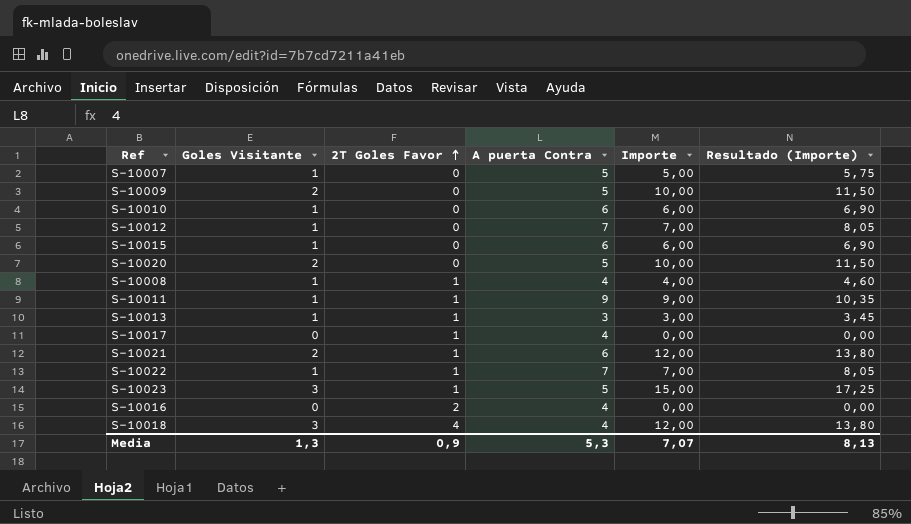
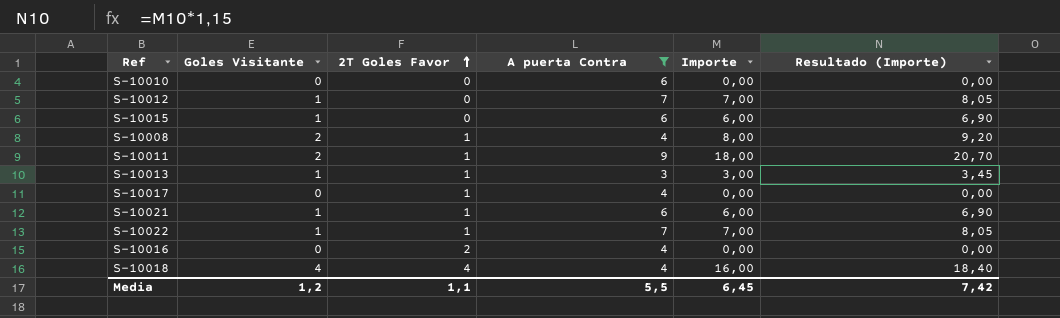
filter: none -> A puerta Contra != 5
S-10010 | Goles Visitante: 1 -> 0
S-10010 | Importe: 6,00 -> 0,00
S-10010 | Resultado (Importe): 6,90 -> 0,00
S-10008 | Goles Visitante: 1 -> 2
S-10008 | Importe: 4,00 -> 8,00
S-10008 | Resultado (Importe): 4,60 -> 9,20
S-10011 | Goles Visitante: 1 -> 2
S-10011 | Importe: 9,00 -> 18,00
S-10011 | Resultado (Importe): 10,35 -> 20,70
S-10021 | Goles Visitante: 2 -> 1
S-10021 | Importe: 12,00 -> 6,00
S-10021 | Resultado (Importe): 13,80 -> 6,90
S-10018 | Goles Visitante: 3 -> 4
S-10018 | Importe: 12,00 -> 16,00
S-10018 | Resultado (Importe): 13,80 -> 18,40
Media | Goles Visitante: 1,3 -> 1,2
Media | 2T Goles Favor: 0,9 -> 1,1
Media | A puerta Contra: 5,3 -> 5,5
Media | Importe: 7,07 -> 6,45
Media | Resultado (Importe): 8,13 -> 7,42

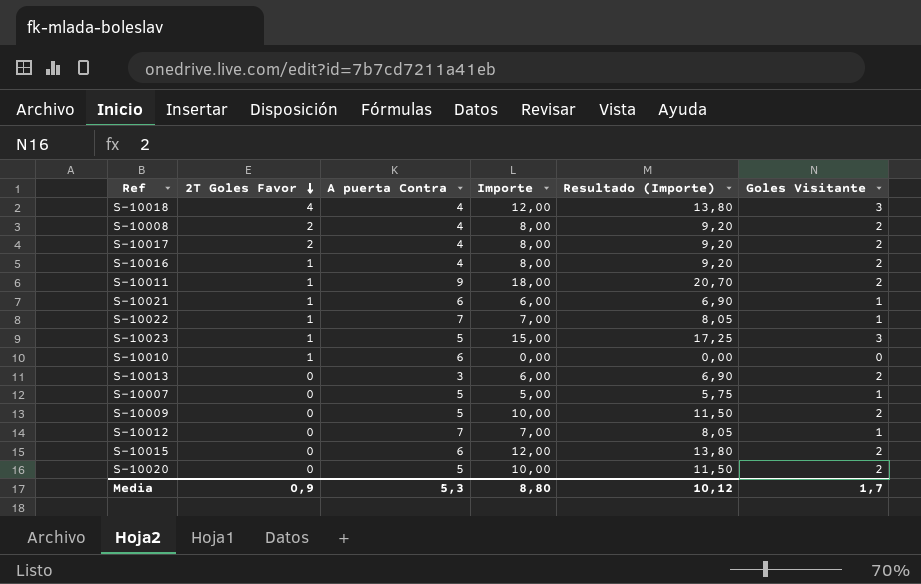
filter: A puerta Contra != 5 -> none
row order: 2T Goles Favor ascending -> 2T Goles Favor descending
column Goles Visitante | position: 2 -> 6
S-10018 | Importe: 16,00 -> 12,00
S-10018 | Resultado (Importe): 18,40 -> 13,80
S-10018 | Goles Visitante: 4 -> 3
S-10008 | 2T Goles Favor: 1 -> 2
S-10017 | 2T Goles Favor: 1 -> 2
S-10017 | Importe: 0,00 -> 8,00
S-10017 | Resultado (Importe): 0,00 -> 9,20
S-10017 | Goles Visitante: 0 -> 2
S-10016 | 2T Goles Favor: 2 -> 1
S-10016 | Importe: 0,00 -> 8,00
S-10016 | Resultado (Importe): 0,00 -> 9,20
S-10016 | Goles Visitante: 0 -> 2
S-10010 | 2T Goles Favor: 0 -> 1
S-10013 | 2T Goles Favor: 1 -> 0
S-10013 | Importe: 3,00 -> 6,00
S-10013 | Resultado (Importe): 3,45 -> 6,90
S-10013 | Goles Visitante: 1 -> 2
S-10015 | Importe: 6,00 -> 12,00
S-10015 | Resultado (Importe): 6,90 -> 13,80
S-10015 | Goles Visitante: 1 -> 2
Media | 2T Goles Favor: 1,1 -> 0,9
Media | A puerta Contra: 5,5 -> 5,3
Media | Importe: 6,45 -> 8,80
Media | Resultado (Importe): 7,42 -> 10,12
Media | Goles Visitante: 1,2 -> 1,7

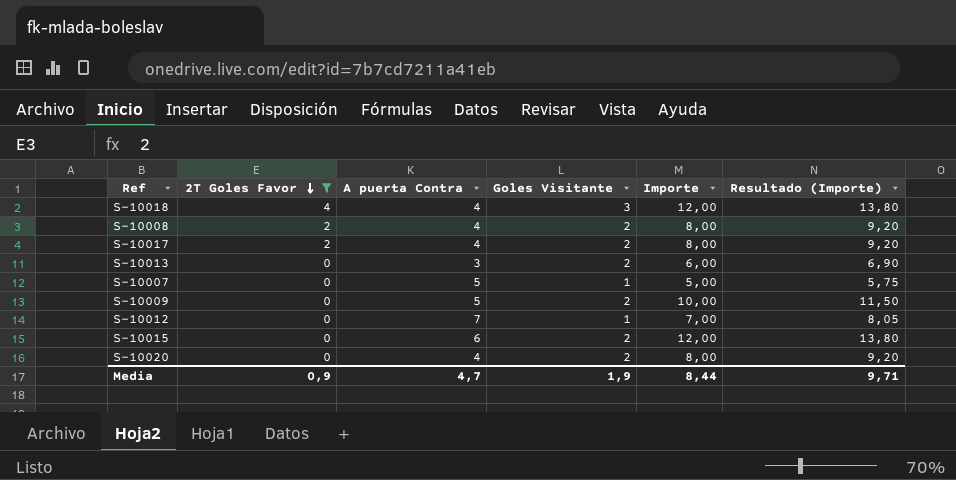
filter: none -> 2T Goles Favor != 1
column Goles Visitante | position: 6 -> 4
S-10020 | A puerta Contra: 5 -> 4
S-10020 | Importe: 10,00 -> 8,00
S-10020 | Resultado (Importe): 11,50 -> 9,20
Media | A puerta Contra: 5,3 -> 4,7
Media | Goles Visitante: 1,7 -> 1,9
Media | Importe: 8,80 -> 8,44
Media | Resultado (Importe): 10,12 -> 9,71

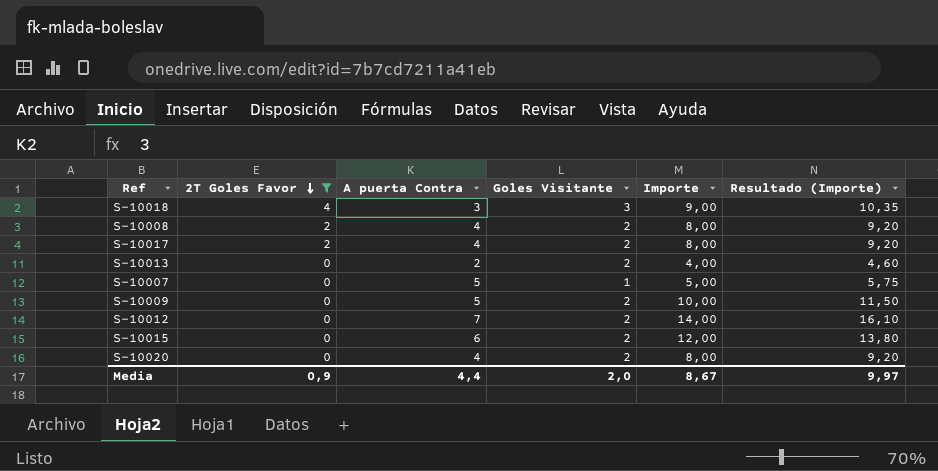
S-10018 | A puerta Contra: 4 -> 3
S-10018 | Importe: 12,00 -> 9,00
S-10018 | Resultado (Importe): 13,80 -> 10,35
S-10013 | A puerta Contra: 3 -> 2
S-10013 | Importe: 6,00 -> 4,00
S-10013 | Resultado (Importe): 6,90 -> 4,60
S-10012 | Goles Visitante: 1 -> 2
S-10012 | Importe: 7,00 -> 14,00
S-10012 | Resultado (Importe): 8,05 -> 16,10
Media | A puerta Contra: 4,7 -> 4,4
Media | Goles Visitante: 1,9 -> 2,0
Media | Importe: 8,44 -> 8,67
Media | Resultado (Importe): 9,71 -> 9,97

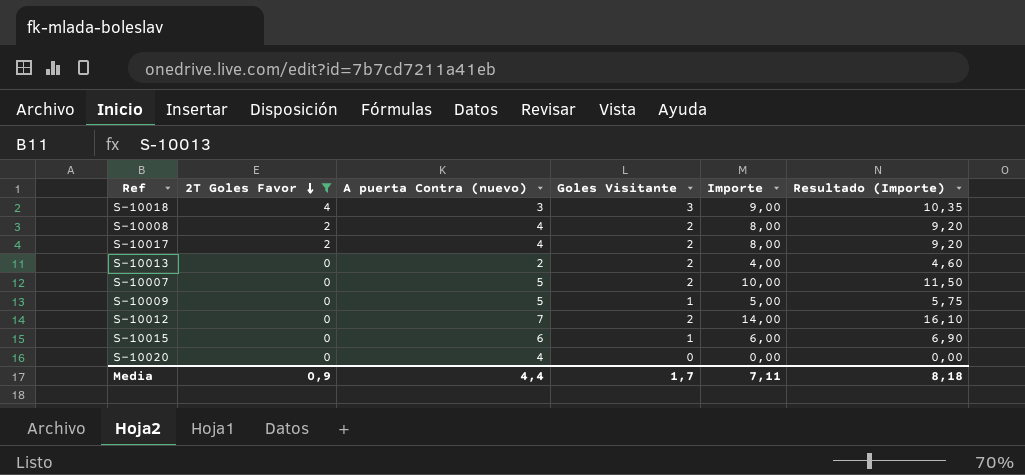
column name: A puerta Contra -> A puerta Contra (nuevo)
S-10007 | Goles Visitante: 1 -> 2
S-10007 | Importe: 5,00 -> 10,00
S-10007 | Resultado (Importe): 5,75 -> 11,50
S-10009 | Goles Visitante: 2 -> 1
S-10009 | Importe: 10,00 -> 5,00
S-10009 | Resultado (Importe): 11,50 -> 5,75
S-10015 | Goles Visitante: 2 -> 1
S-10015 | Importe: 12,00 -> 6,00
S-10015 | Resultado (Importe): 13,80 -> 6,90
S-10020 | Goles Visitante: 2 -> 0
S-10020 | Importe: 8,00 -> 0,00
S-10020 | Resultado (Importe): 9,20 -> 0,00
Media | Goles Visitante: 2,0 -> 1,7
Media | Importe: 8,67 -> 7,11
Media | Resultado (Importe): 9,97 -> 8,18

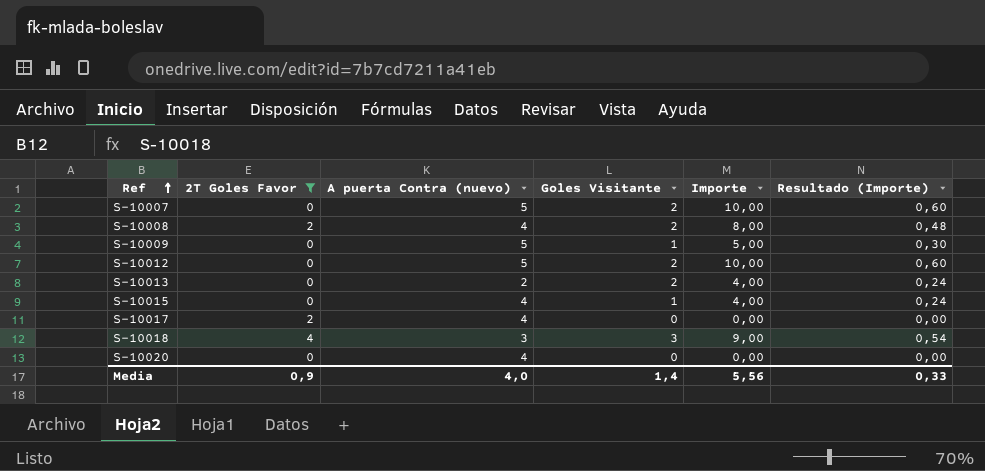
row order: 2T Goles Favor descending -> Ref ascending
column Resultado (Importe) | formula: [Importe] * 1,15 -> [Importe] * 0,06
S-10012 | A puerta Contra (nuevo): 7 -> 5
S-10012 | Importe: 14,00 -> 10,00
S-10015 | A puerta Contra (nuevo): 6 -> 4
S-10015 | Importe: 6,00 -> 4,00
S-10017 | Goles Visitante: 2 -> 0
S-10017 | Importe: 8,00 -> 0,00
Media | A puerta Contra (nuevo): 4,4 -> 4,0
Media | Goles Visitante: 1,7 -> 1,4
Media | Importe: 7,11 -> 5,56
Media | Resultado (Importe): 8,18 -> 0,33

